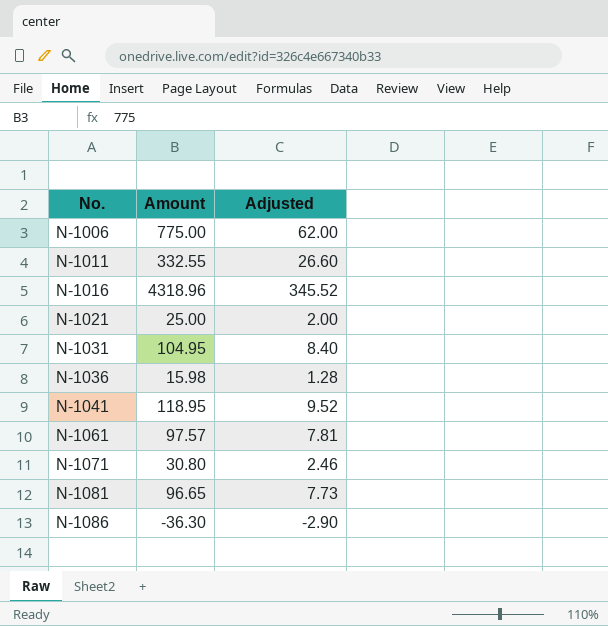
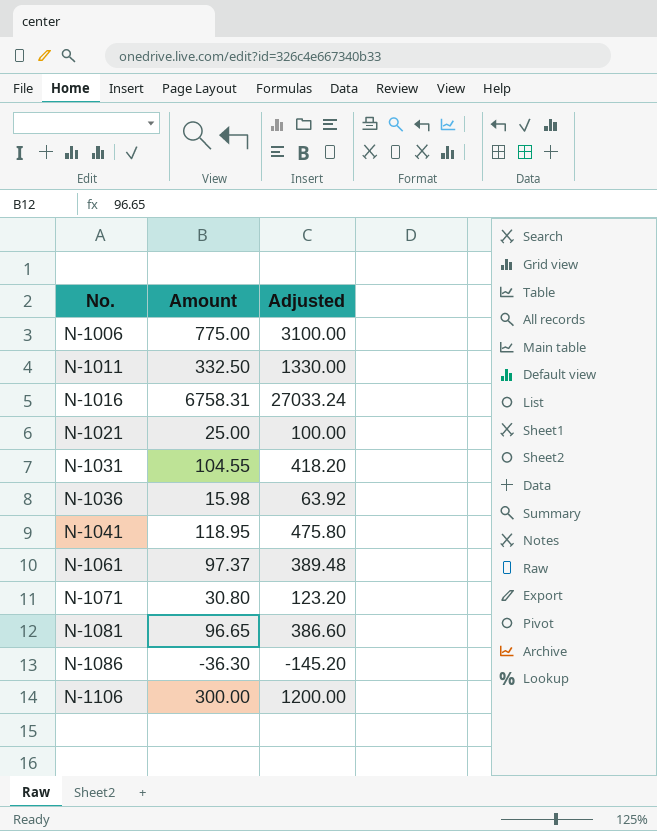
column Adjusted | formula: [Amount] * 0.08 -> [Amount] * 4
N-1011 | Amount: 332.55 -> 332.50
N-1016 | Amount: 4318.96 -> 6758.31
N-1031 | Amount: 104.95 -> 104.55
N-1061 | Amount: 97.57 -> 97.37
row N-1106: none -> 300.00 | 1200.00

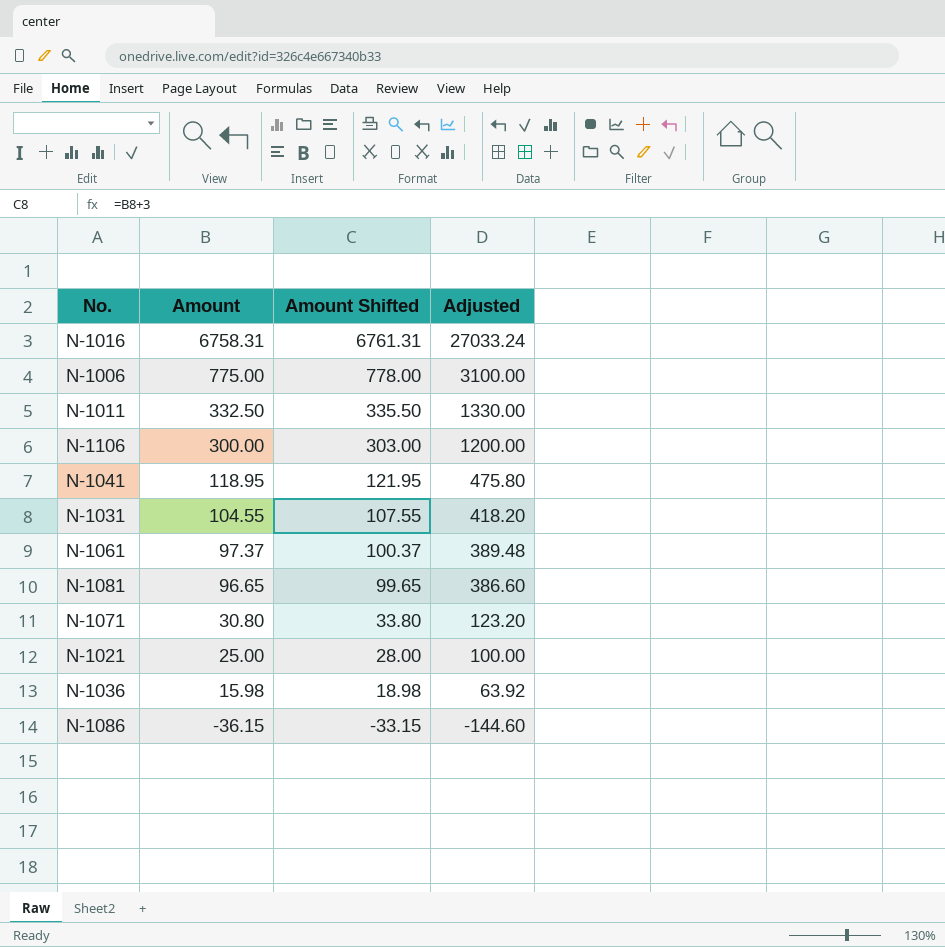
row order: No. ascending -> Amount descending
column Amount Shifted | formula: none -> [Amount] + 3
N-1086 | Amount: -36.30 -> -36.15
N-1086 | Adjusted: -145.20 -> -144.60

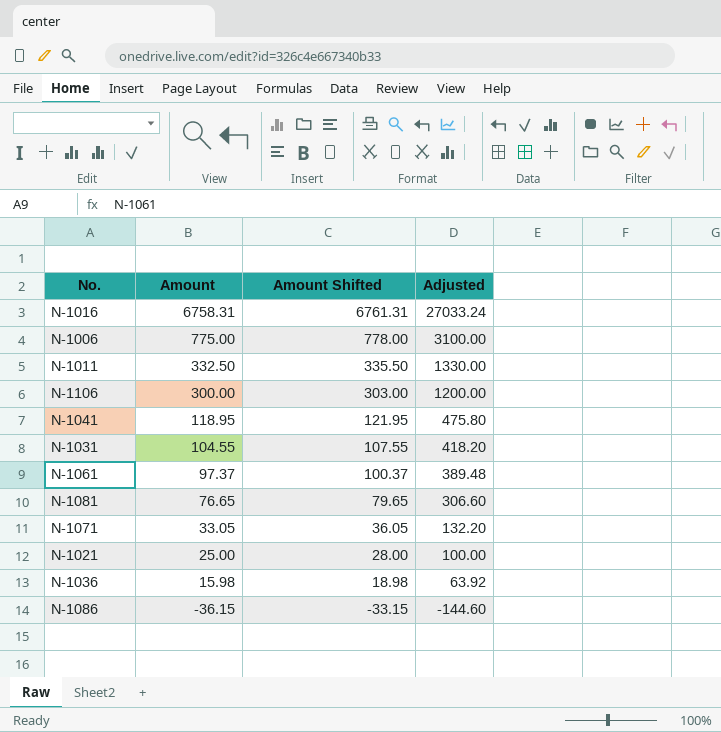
N-1081 | Amount: 96.65 -> 76.65
N-1081 | Amount Shifted: 99.65 -> 79.65
N-1081 | Adjusted: 386.60 -> 306.60
N-1071 | Amount: 30.80 -> 33.05
N-1071 | Amount Shifted: 33.80 -> 36.05
N-1071 | Adjusted: 123.20 -> 132.20

